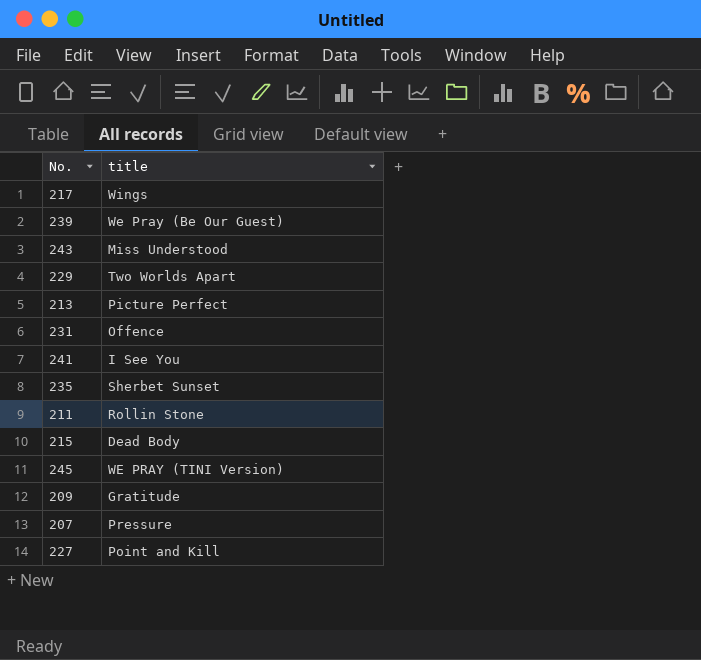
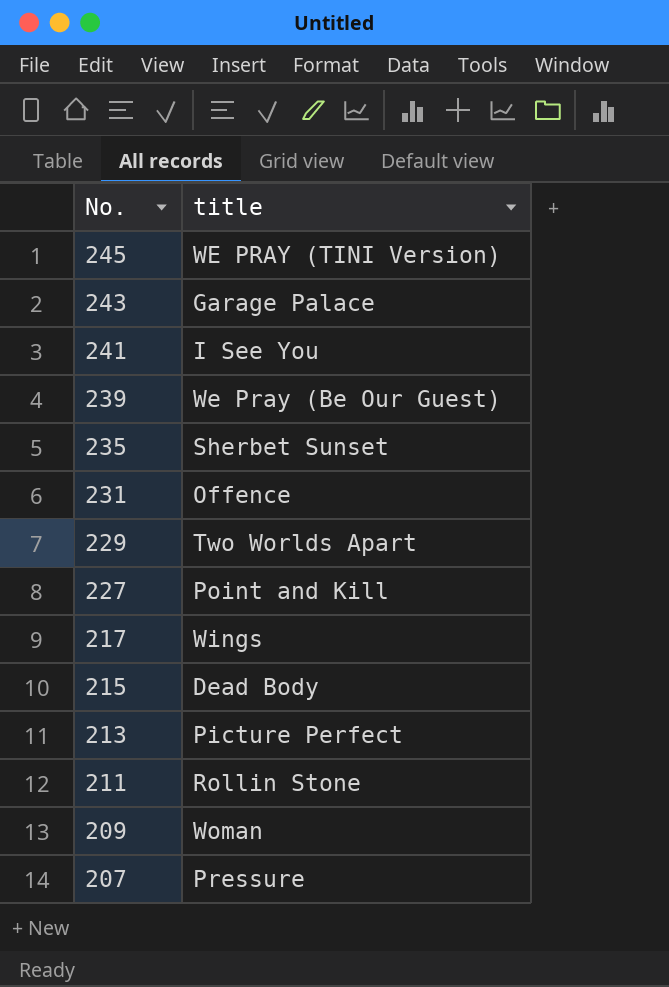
row order: none -> No. descending
243 | title: Miss Understood -> Garage Palace
209 | title: Gratitude -> Woman

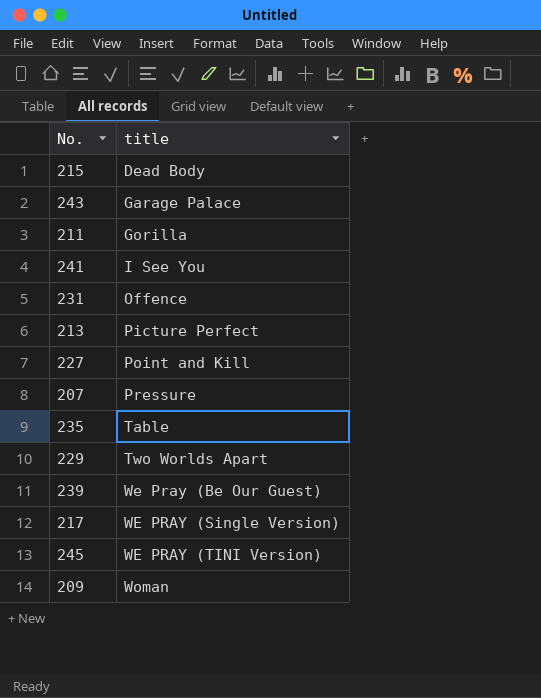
row order: No. descending -> title ascending
211 | title: Rollin Stone -> Gorilla
235 | title: Sherbet Sunset -> Table
217 | title: Wings -> WE PRAY (Single Version)

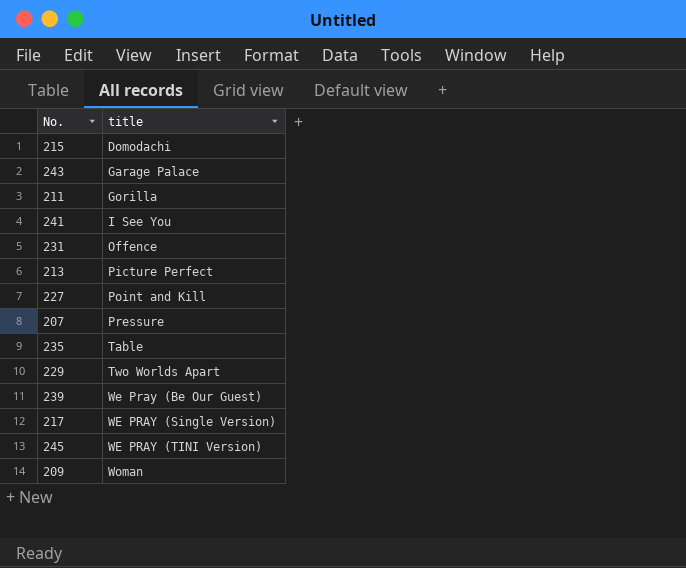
215 | title: Dead Body -> Domodachi

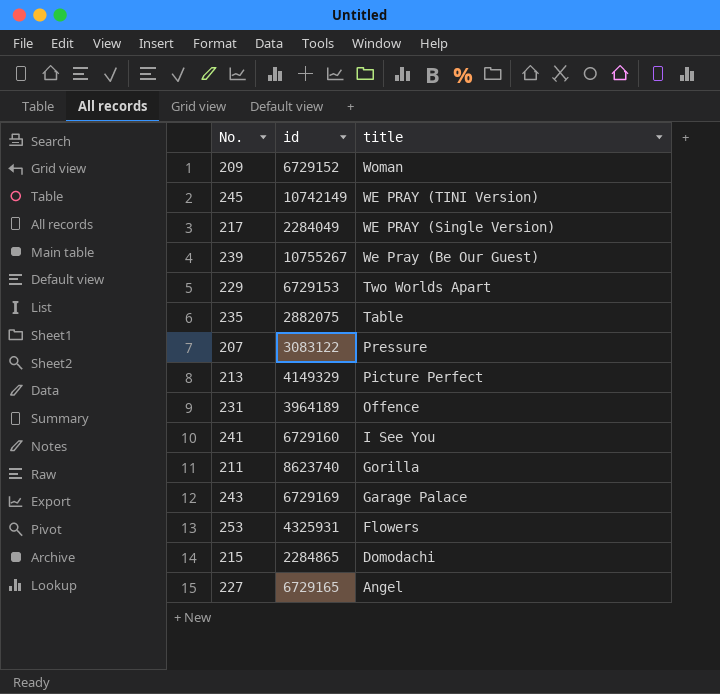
row order: title ascending -> title descending
column id | position: none -> 2
row 253: none -> 4325931 | Flowers
227 | title: Point and Kill -> Angel

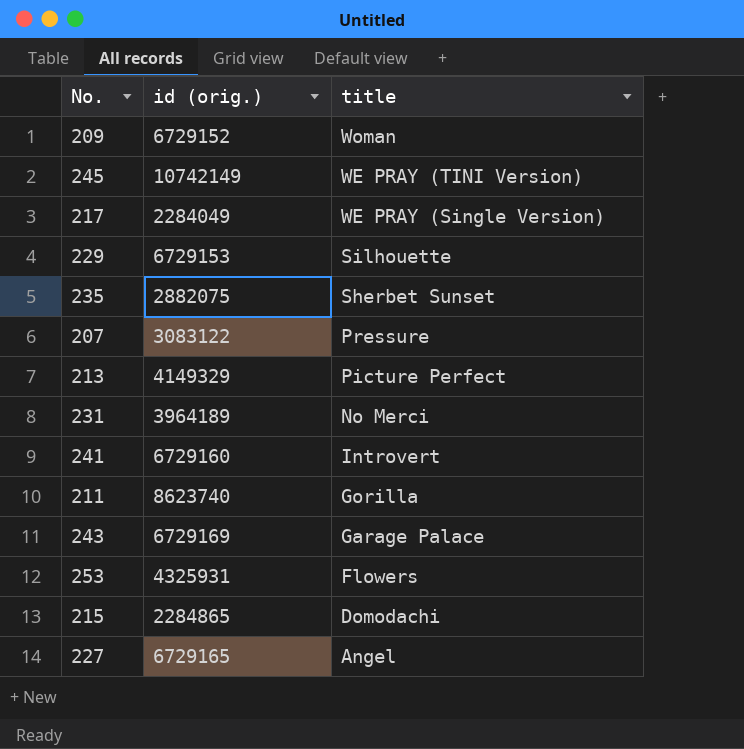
column name: id -> id (orig.)
row 239: 10755267 | We Pray (Be Our Guest) -> none
229 | title: Two Worlds Apart -> Silhouette
235 | title: Table -> Sherbet Sunset
231 | title: Offence -> No Merci
241 | title: I See You -> Introvert

